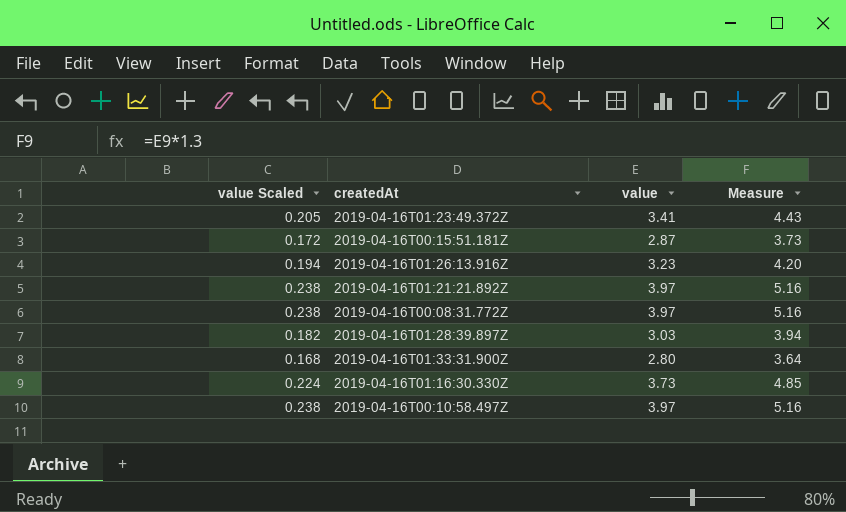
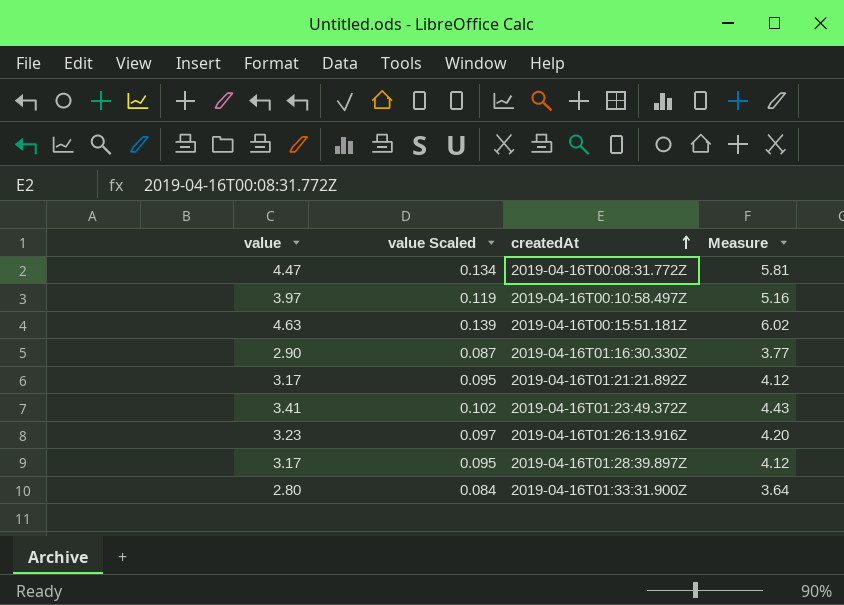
row order: none -> createdAt ascending
column value | position: 3 -> 1
column value Scaled | formula: [value] * 0.06 -> [value] * 0.03
2019-04-16T00:08:31.772Z | value: 3.97 -> 4.47
2019-04-16T00:08:31.772Z | Measure: 5.16 -> 5.81
2019-04-16T00:15:51.181Z | value: 2.87 -> 4.63
2019-04-16T00:15:51.181Z | Measure: 3.73 -> 6.02
2019-04-16T01:16:30.330Z | value: 3.73 -> 2.90
2019-04-16T01:16:30.330Z | Measure: 4.85 -> 3.77
2019-04-16T01:21:21.892Z | value: 3.97 -> 3.17
2019-04-16T01:21:21.892Z | Measure: 5.16 -> 4.12
2019-04-16T01:28:39.897Z | value: 3.03 -> 3.17
2019-04-16T01:28:39.897Z | Measure: 3.94 -> 4.12

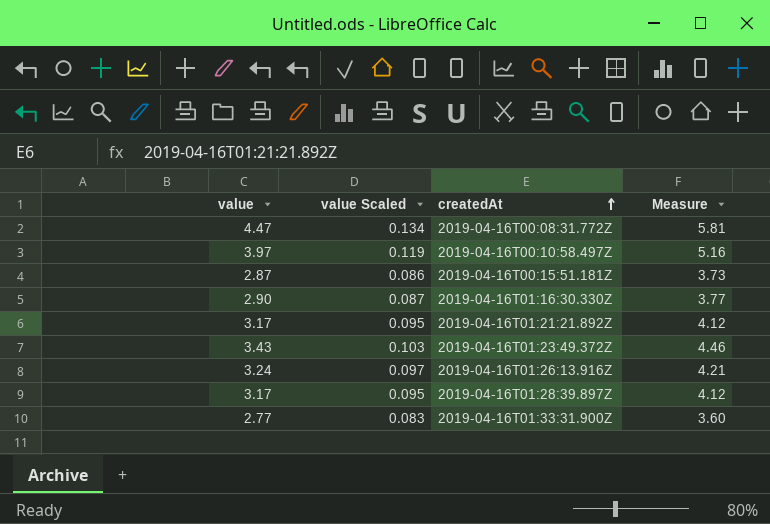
2019-04-16T00:15:51.181Z | value: 4.63 -> 2.87
2019-04-16T00:15:51.181Z | value Scaled: 0.139 -> 0.086
2019-04-16T00:15:51.181Z | Measure: 6.02 -> 3.73
2019-04-16T01:23:49.372Z | value: 3.41 -> 3.43
2019-04-16T01:23:49.372Z | value Scaled: 0.102 -> 0.103
2019-04-16T01:23:49.372Z | Measure: 4.43 -> 4.46
2019-04-16T01:26:13.916Z | value: 3.23 -> 3.24
2019-04-16T01:26:13.916Z | Measure: 4.20 -> 4.21
2019-04-16T01:33:31.900Z | value: 2.80 -> 2.77
2019-04-16T01:33:31.900Z | value Scaled: 0.084 -> 0.083
2019-04-16T01:33:31.900Z | Measure: 3.64 -> 3.60

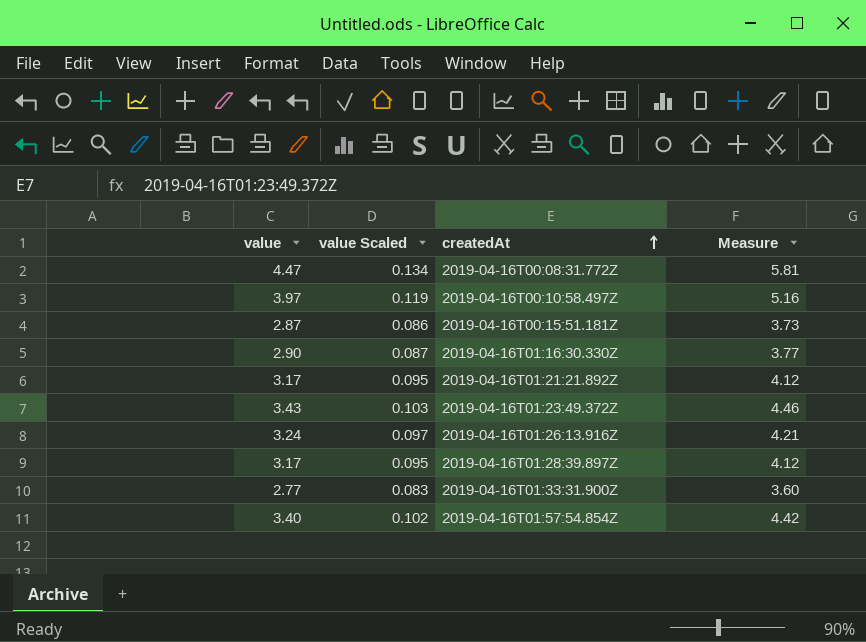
row 2019-04-16T01:57:54.854Z: none -> 3.40 | 0.102 | 4.42

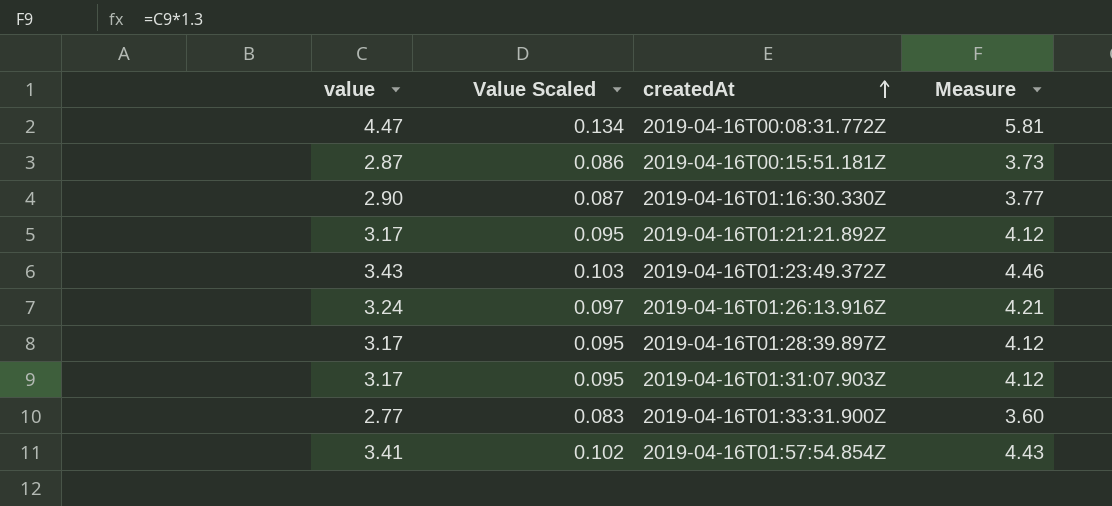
column name: value Scaled -> Value Scaled
row 2019-04-16T00:10:58.497Z: 3.97 | 0.119 | 5.16 -> none
row 2019-04-16T01:31:07.903Z: none -> 3.17 | 0.095 | 4.12
2019-04-16T01:57:54.854Z | value: 3.40 -> 3.41
2019-04-16T01:57:54.854Z | Measure: 4.42 -> 4.43

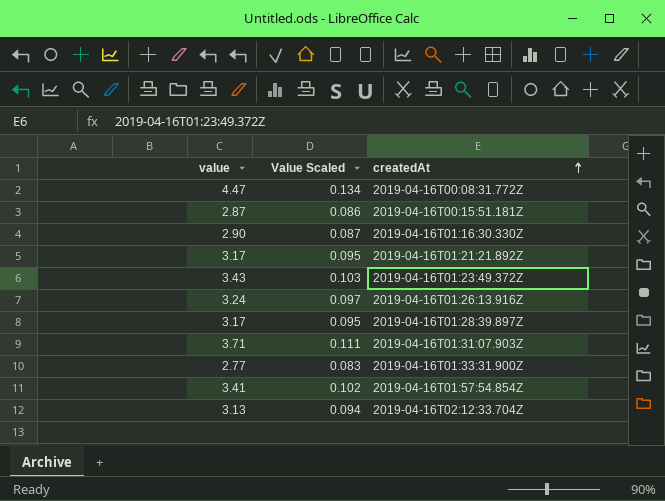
column Measure | formula: [value] * 1.3 -> none
2019-04-16T01:31:07.903Z | value: 3.17 -> 3.71
2019-04-16T01:31:07.903Z | Value Scaled: 0.095 -> 0.111
row 2019-04-16T02:12:33.704Z: none -> 3.13 | 0.094

